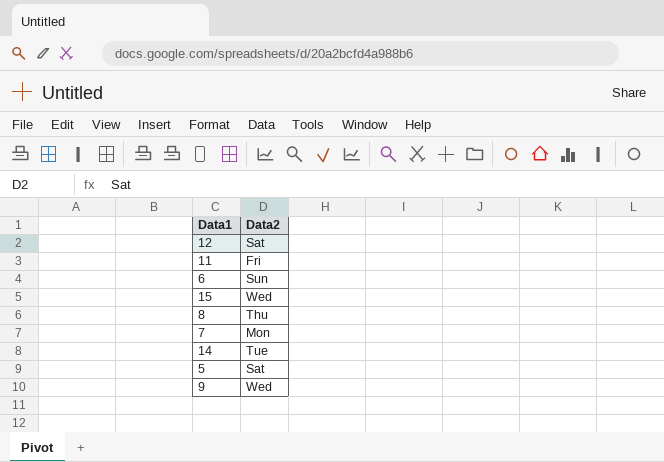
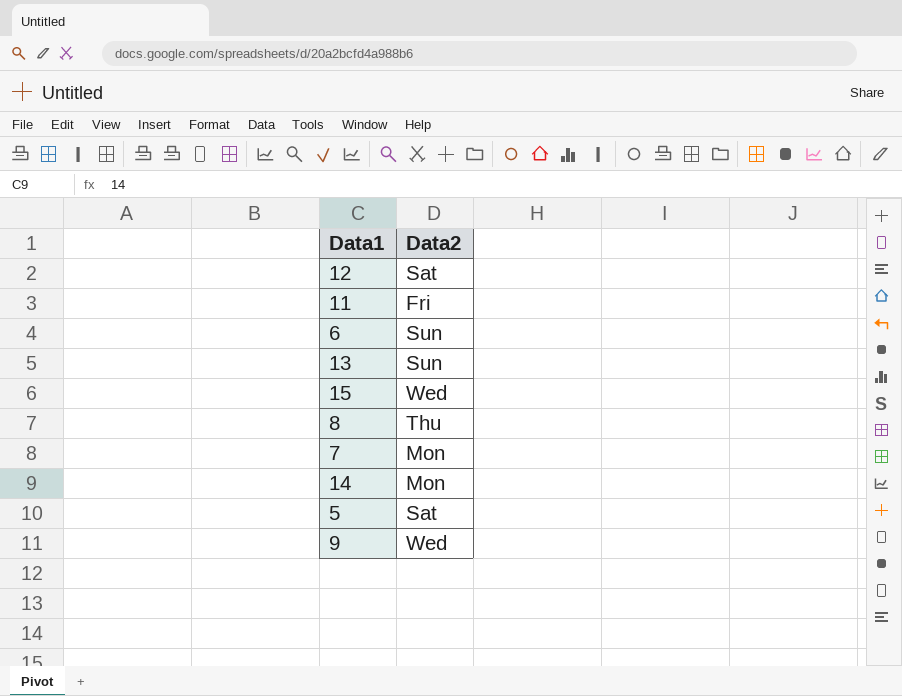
row 13: none -> Sun
14 | Data2: Tue -> Mon

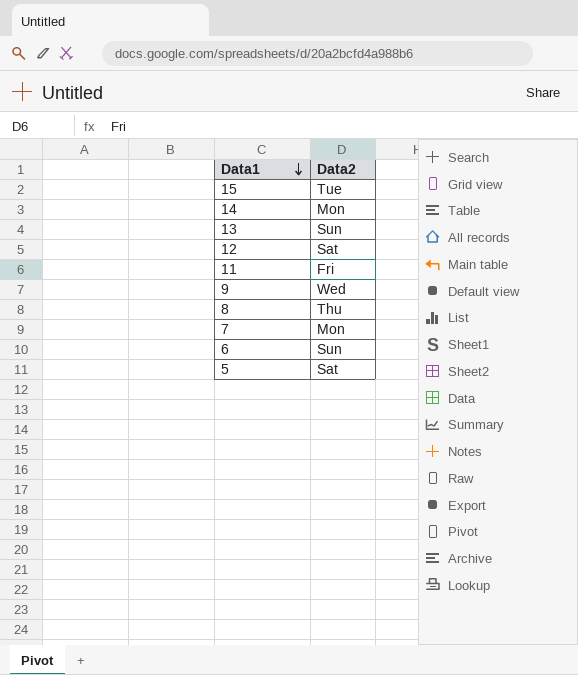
row order: none -> Data1 descending
15 | Data2: Wed -> Tue

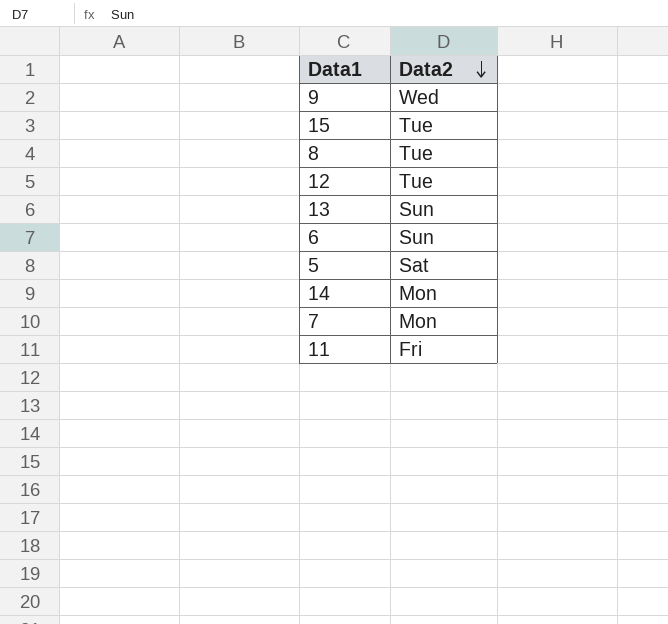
row order: Data1 descending -> Data2 descending
8 | Data2: Thu -> Tue
12 | Data2: Sat -> Tue

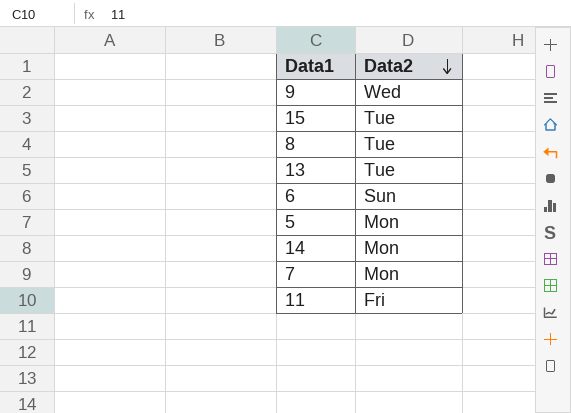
row 12: Tue -> none
13 | Data2: Sun -> Tue
5 | Data2: Sat -> Mon

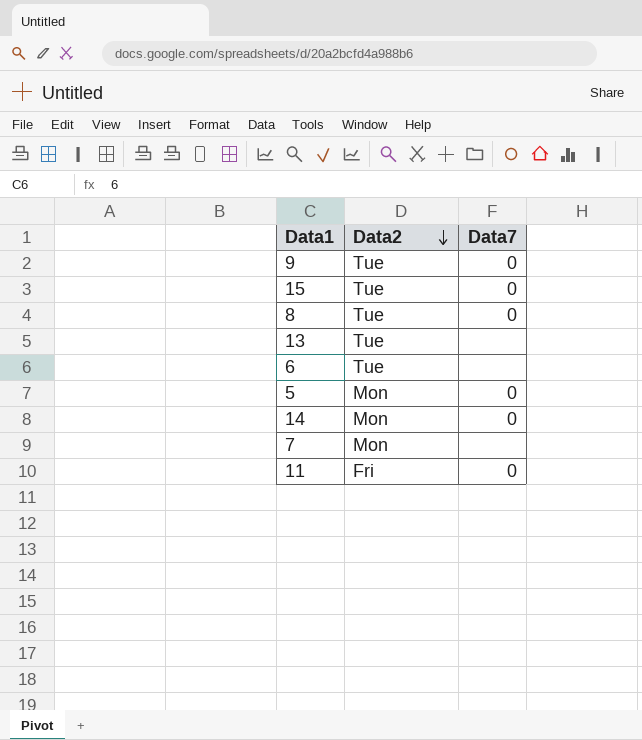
column Data7 | position: none -> 3
9 | Data2: Wed -> Tue
6 | Data2: Sun -> Tue

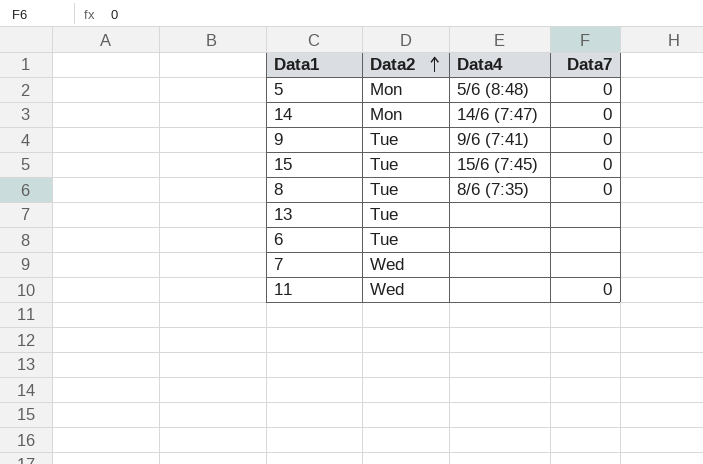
row order: Data2 descending -> Data2 ascending
column Data4 | position: none -> 3
7 | Data2: Mon -> Wed
11 | Data2: Fri -> Wed

